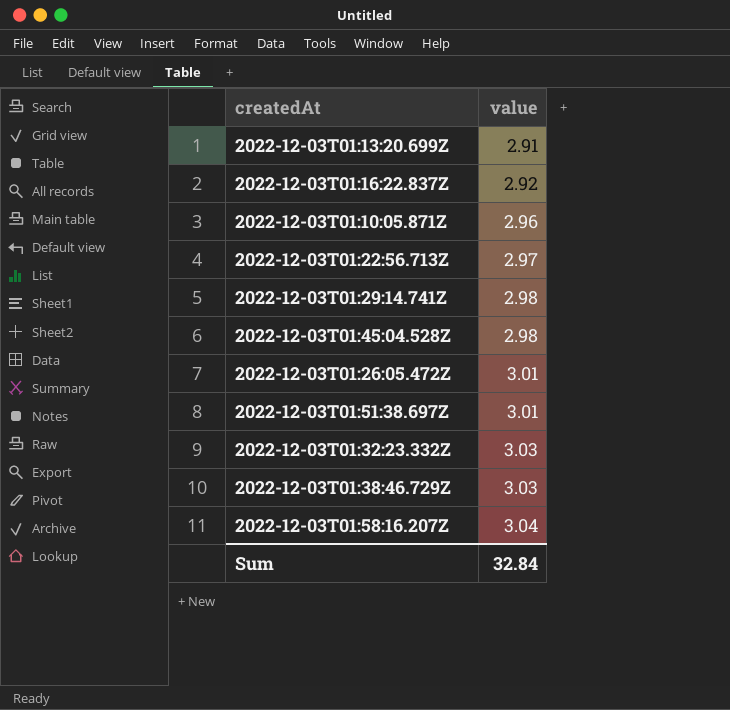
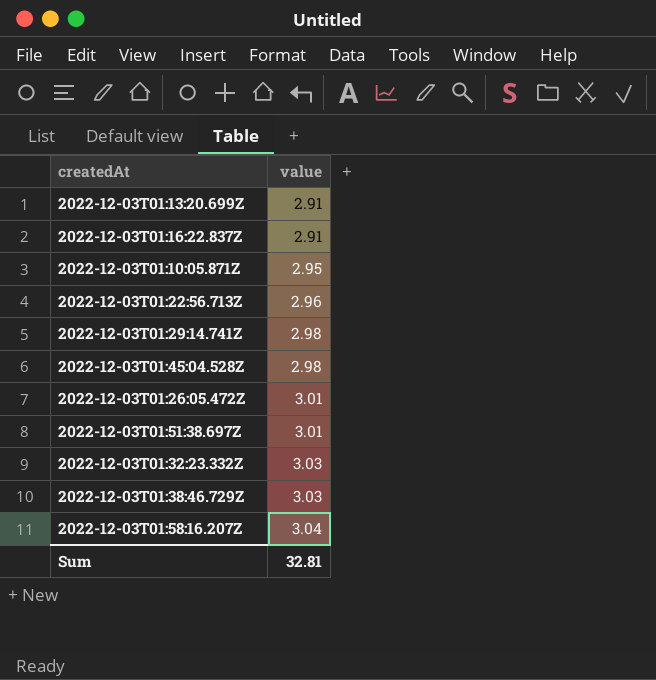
2022-12-03T01:16:22.837Z | value: 2.92 -> 2.91
2022-12-03T01:10:05.871Z | value: 2.96 -> 2.95
2022-12-03T01:22:56.713Z | value: 2.97 -> 2.96
Sum | value: 32.84 -> 32.81

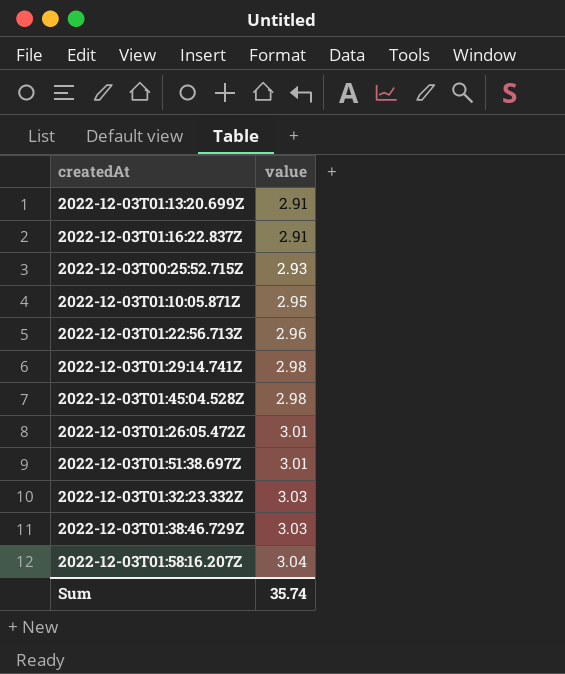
row 2022-12-03T00:25:52.715Z: none -> 2.93
Sum | value: 32.81 -> 35.74

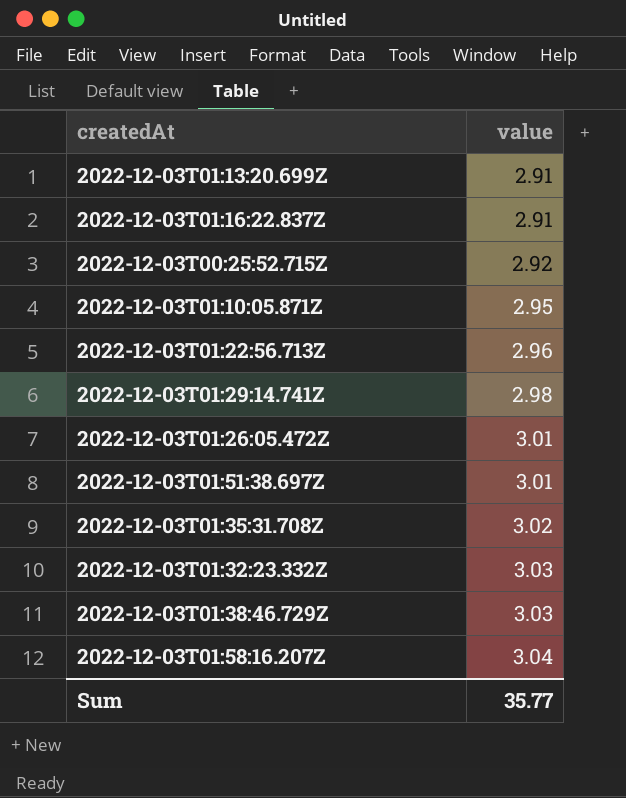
row 2022-12-03T01:45:04.528Z: 2.98 -> none
2022-12-03T00:25:52.715Z | value: 2.93 -> 2.92
row 2022-12-03T01:35:31.708Z: none -> 3.02
Sum | value: 35.74 -> 35.77

